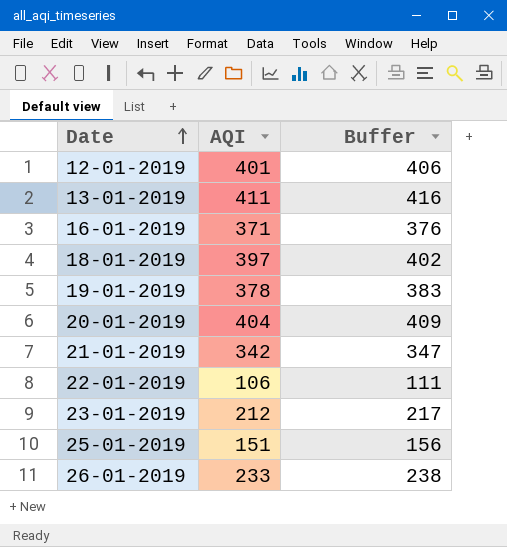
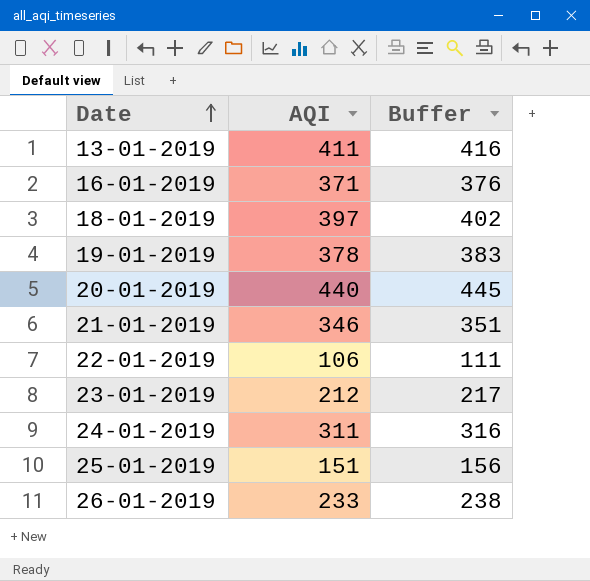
row 12-01-2019: 401 | 406 -> none
20-01-2019 | AQI: 404 -> 440
20-01-2019 | Buffer: 409 -> 445
21-01-2019 | AQI: 342 -> 346
21-01-2019 | Buffer: 347 -> 351
row 24-01-2019: none -> 311 | 316

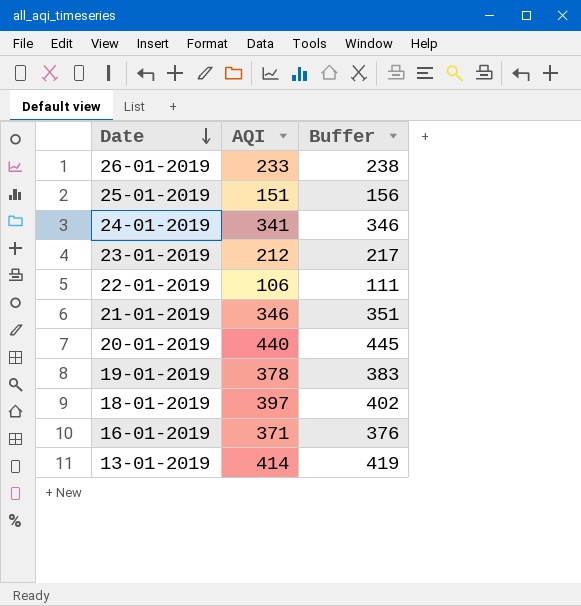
row order: Date ascending -> Date descending
24-01-2019 | AQI: 311 -> 341
24-01-2019 | Buffer: 316 -> 346
13-01-2019 | AQI: 411 -> 414
13-01-2019 | Buffer: 416 -> 419

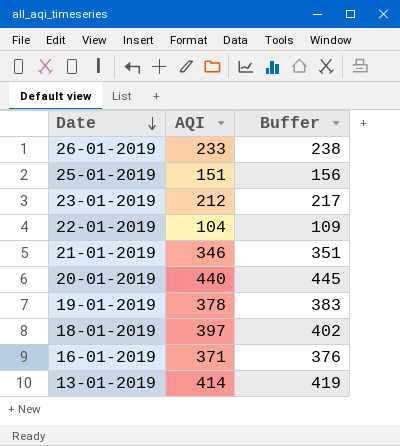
row 24-01-2019: 341 | 346 -> none
22-01-2019 | AQI: 106 -> 104
22-01-2019 | Buffer: 111 -> 109

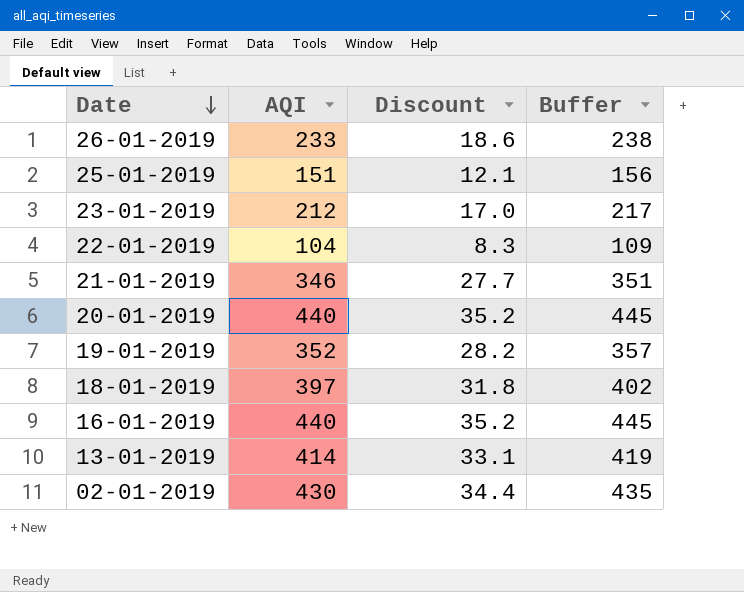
column Discount | formula: none -> [AQI] * 0.08
19-01-2019 | AQI: 378 -> 352
19-01-2019 | Buffer: 383 -> 357
16-01-2019 | AQI: 371 -> 440
16-01-2019 | Buffer: 376 -> 445
row 02-01-2019: none -> 430 | 34.4 | 435

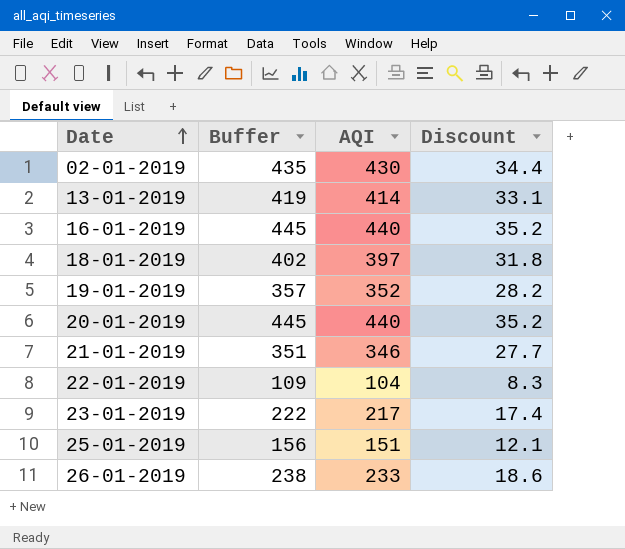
row order: Date descending -> Date ascending
column Buffer | position: 4 -> 2
23-01-2019 | Buffer: 217 -> 222
23-01-2019 | AQI: 212 -> 217
23-01-2019 | Discount: 17.0 -> 17.4

